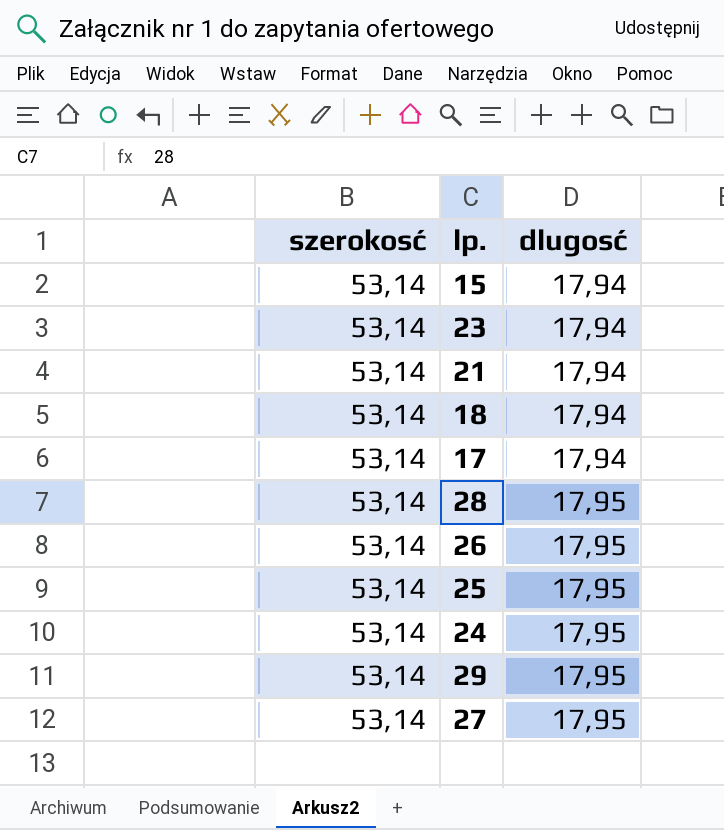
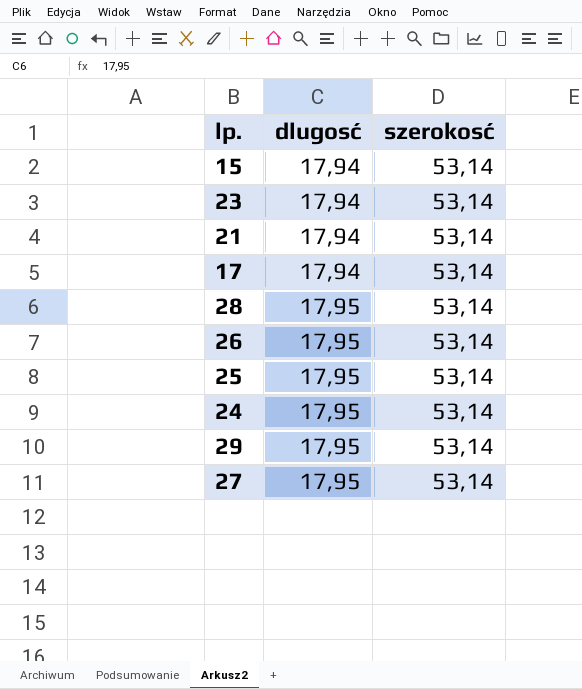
column szerokosć | position: 1 -> 3
row 18: 53,14 | 17,94 -> none

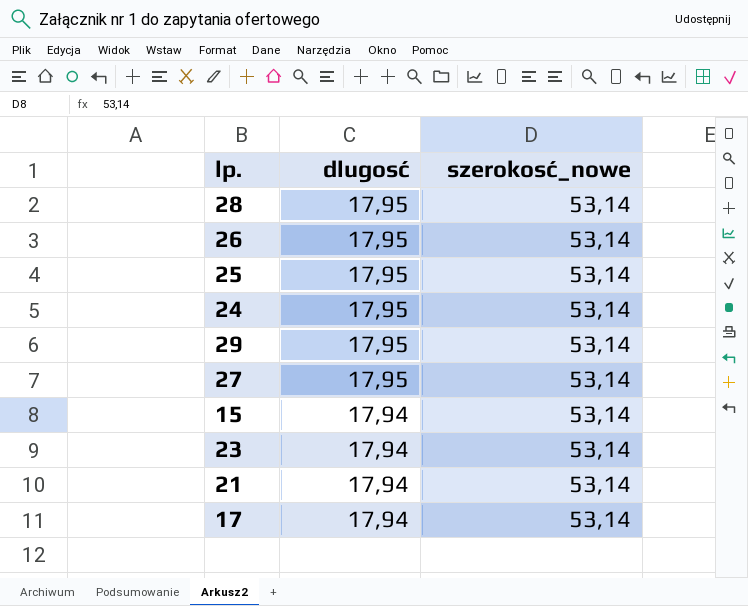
row order: dlugosć ascending -> dlugosć descending
column name: szerokosć -> szerokosć_nowe

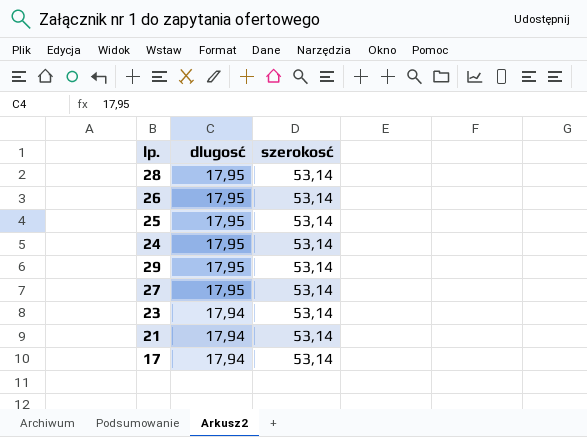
column name: szerokosć_nowe -> szerokosć
row 15: 17,94 | 53,14 -> none

